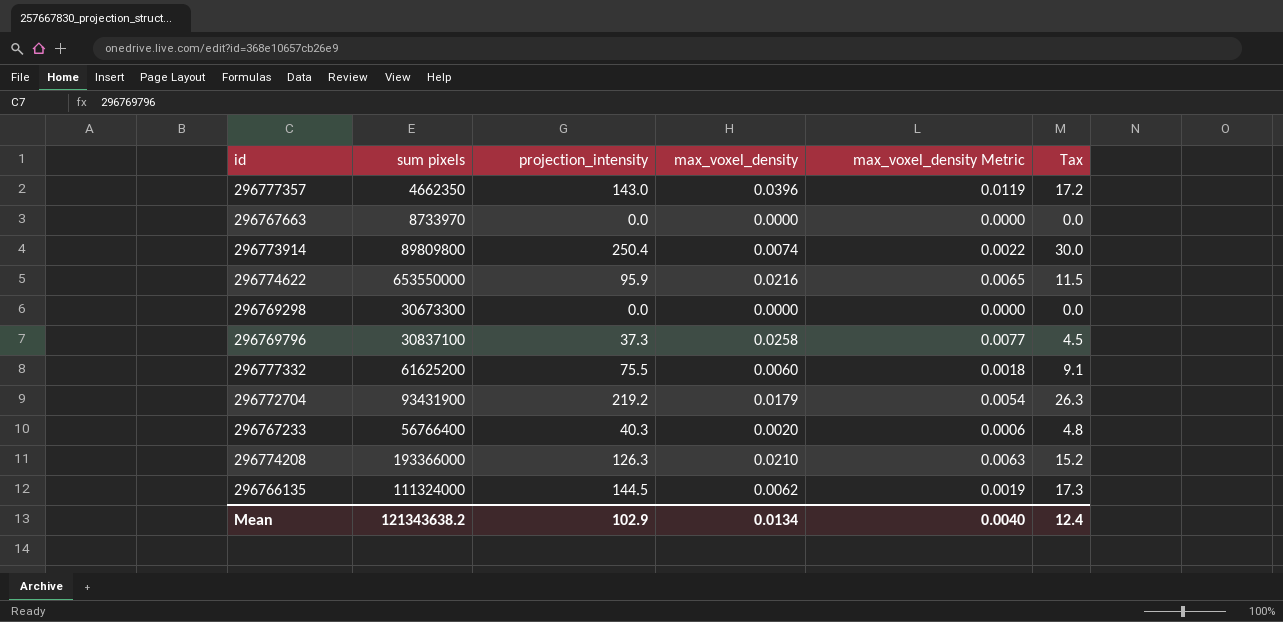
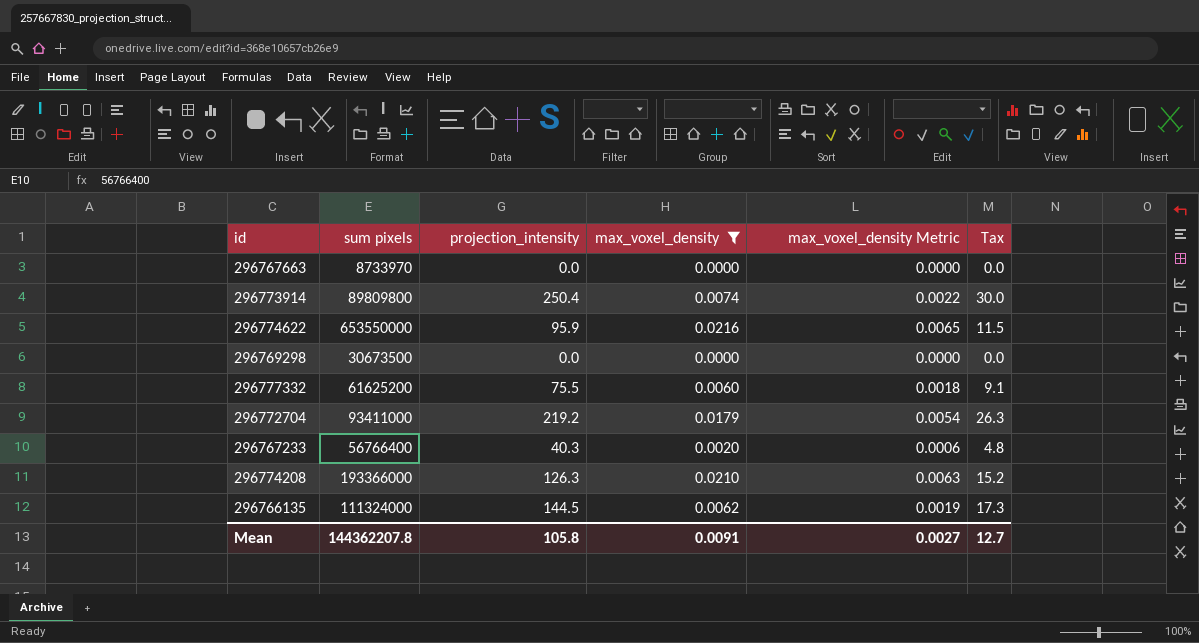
filter: none -> max_voxel_density <= 0.0216
296769298 | sum pixels: 30673300 -> 30673500
296772704 | sum pixels: 93431900 -> 93411000
Mean | sum pixels: 121343638.2 -> 144362207.8
Mean | projection_intensity: 102.9 -> 105.8
Mean | max_voxel_density: 0.0134 -> 0.0091
Mean | max_voxel_density Metric: 0.0040 -> 0.0027
Mean | Tax: 12.4 -> 12.7

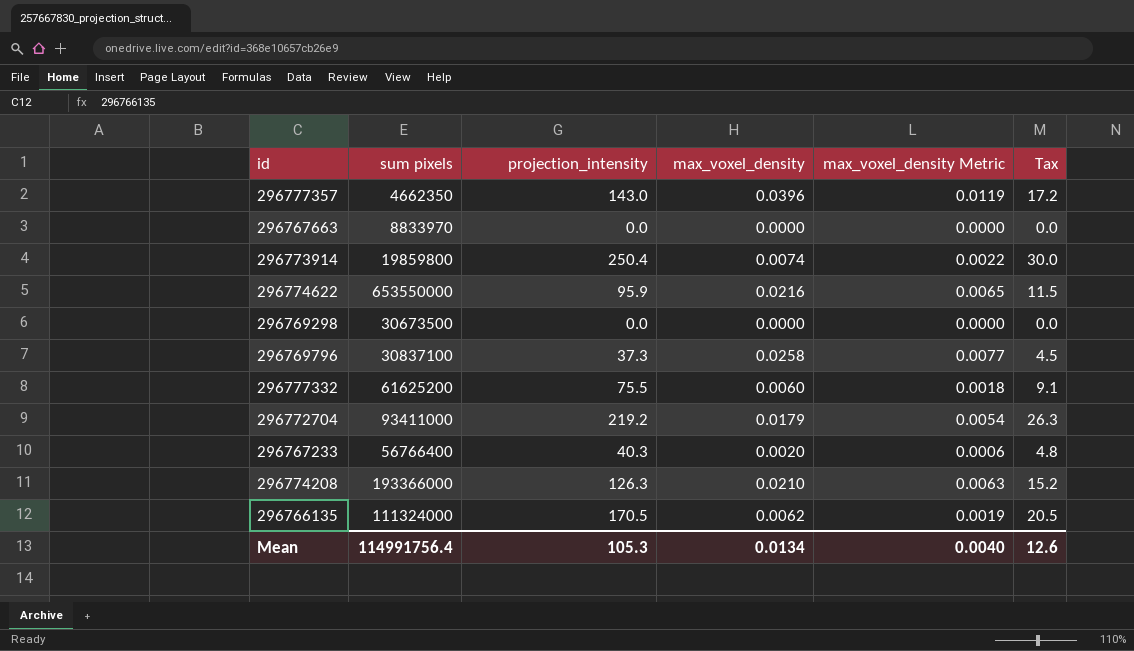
filter: max_voxel_density <= 0.0216 -> none
296767663 | sum pixels: 8733970 -> 8833970
296773914 | sum pixels: 89809800 -> 19859800
296766135 | projection_intensity: 144.5 -> 170.5
296766135 | Tax: 17.3 -> 20.5
Mean | sum pixels: 144362207.8 -> 114991756.4
Mean | projection_intensity: 105.8 -> 105.3
Mean | max_voxel_density: 0.0091 -> 0.0134
Mean | max_voxel_density Metric: 0.0027 -> 0.0040
Mean | Tax: 12.7 -> 12.6

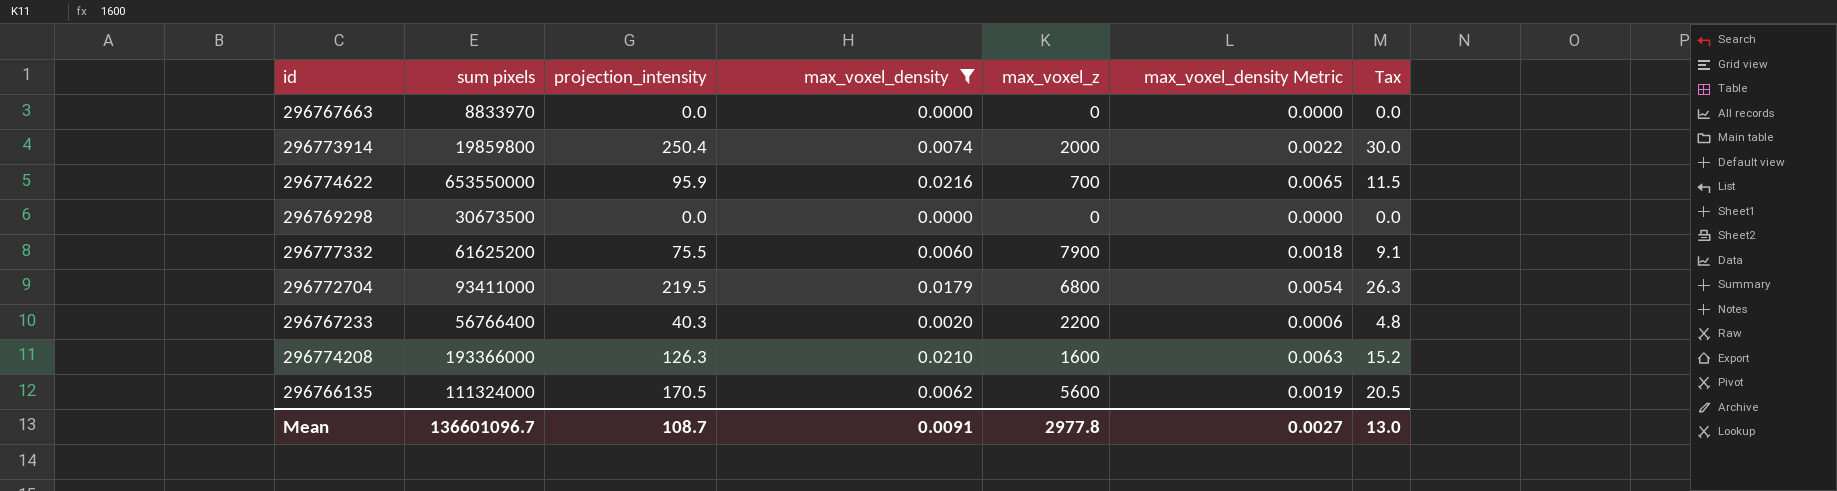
filter: none -> max_voxel_density <= 0.0216
column max_voxel_z | position: none -> 5
296772704 | projection_intensity: 219.2 -> 219.5
Mean | sum pixels: 114991756.4 -> 136601096.7
Mean | projection_intensity: 105.3 -> 108.7
Mean | max_voxel_density: 0.0134 -> 0.0091
Mean | max_voxel_density Metric: 0.0040 -> 0.0027
Mean | Tax: 12.6 -> 13.0

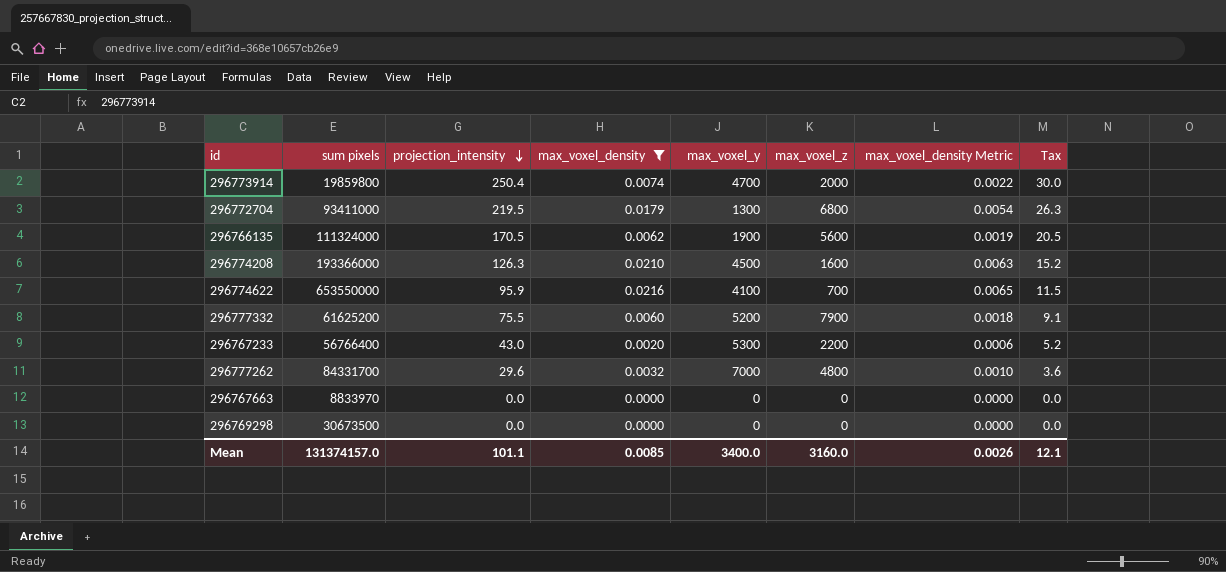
row order: none -> projection_intensity descending
column max_voxel_y | position: none -> 5
296767233 | projection_intensity: 40.3 -> 43.0
296767233 | Tax: 4.8 -> 5.2
row 296777262: none -> 84331700 | 29.6 | 0.0032 | 7000 | 4800 | 0.0010 | 3.6
Mean | sum pixels: 136601096.7 -> 131374157.0
Mean | projection_intensity: 108.7 -> 101.1
Mean | max_voxel_density: 0.0091 -> 0.0085
Mean | max_voxel_z: 2977.8 -> 3160.0
Mean | max_voxel_density Metric: 0.0027 -> 0.0026
Mean | Tax: 13.0 -> 12.1

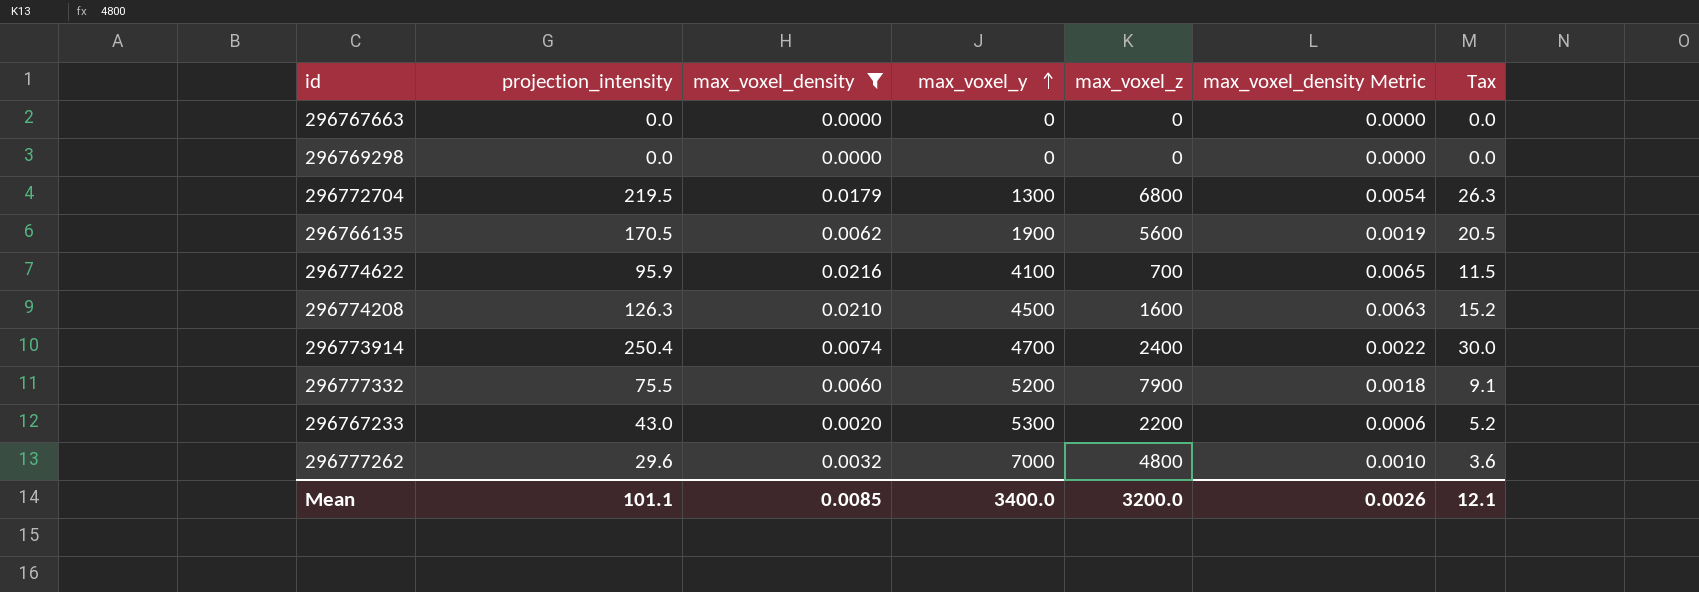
row order: projection_intensity descending -> max_voxel_y ascending
column sum pixels | position: 2 -> none
296773914 | max_voxel_z: 2000 -> 2400
Mean | max_voxel_z: 3160.0 -> 3200.0

